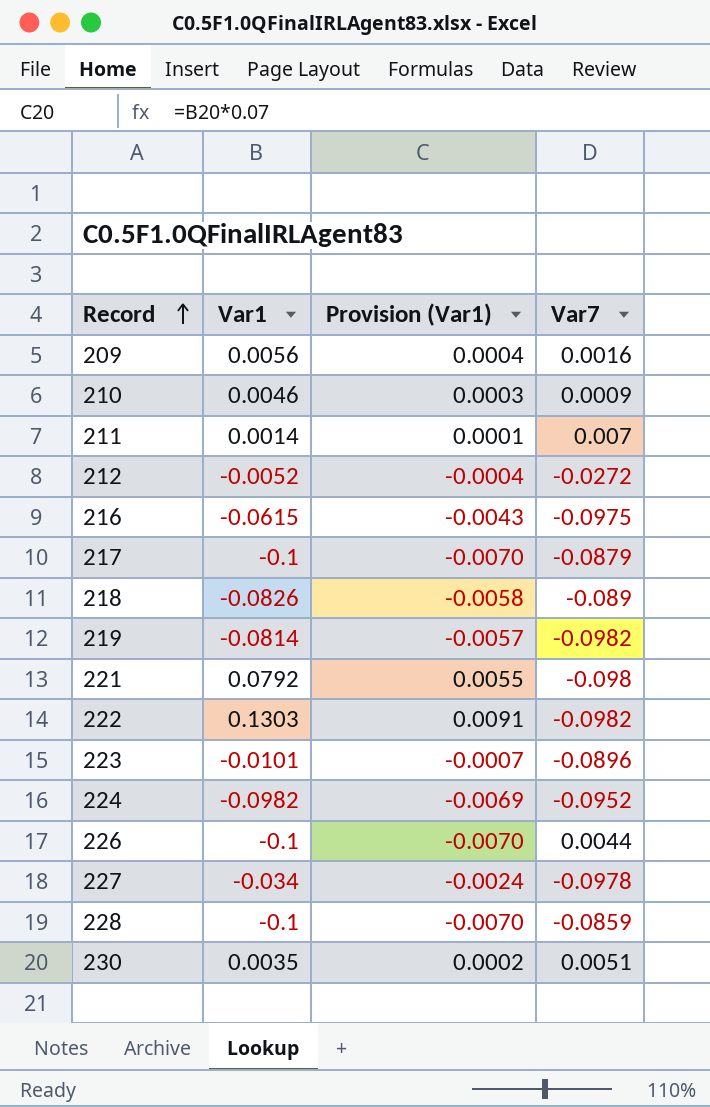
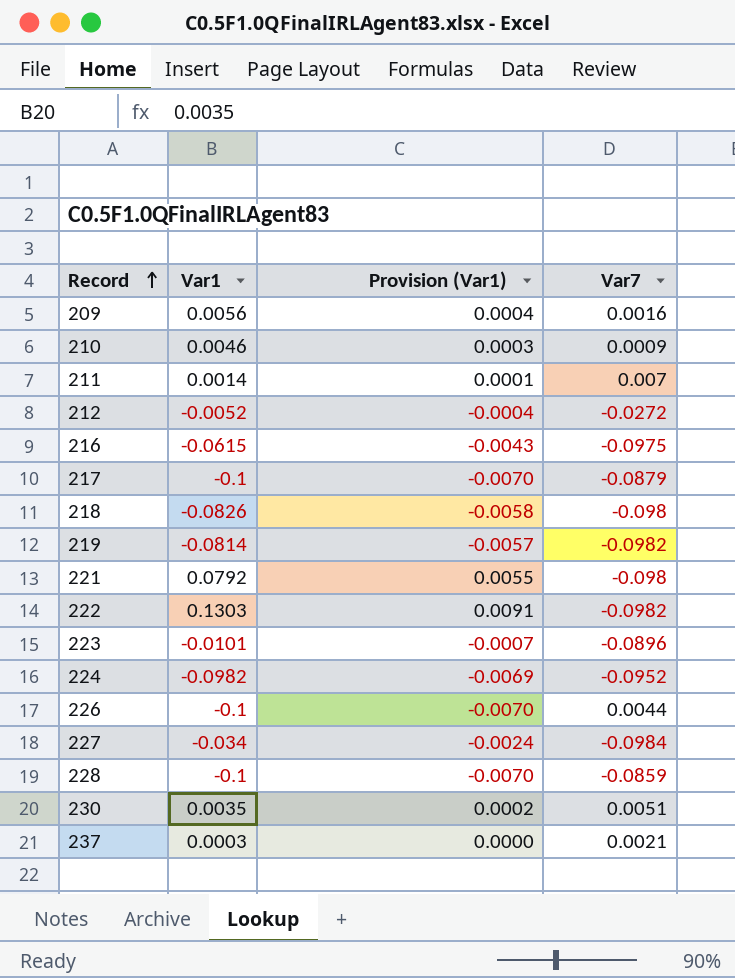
218 | Var7: -0.089 -> -0.098
227 | Var7: -0.0978 -> -0.0984
row 237: none -> 0.0003 | 0.0000 | 0.0021

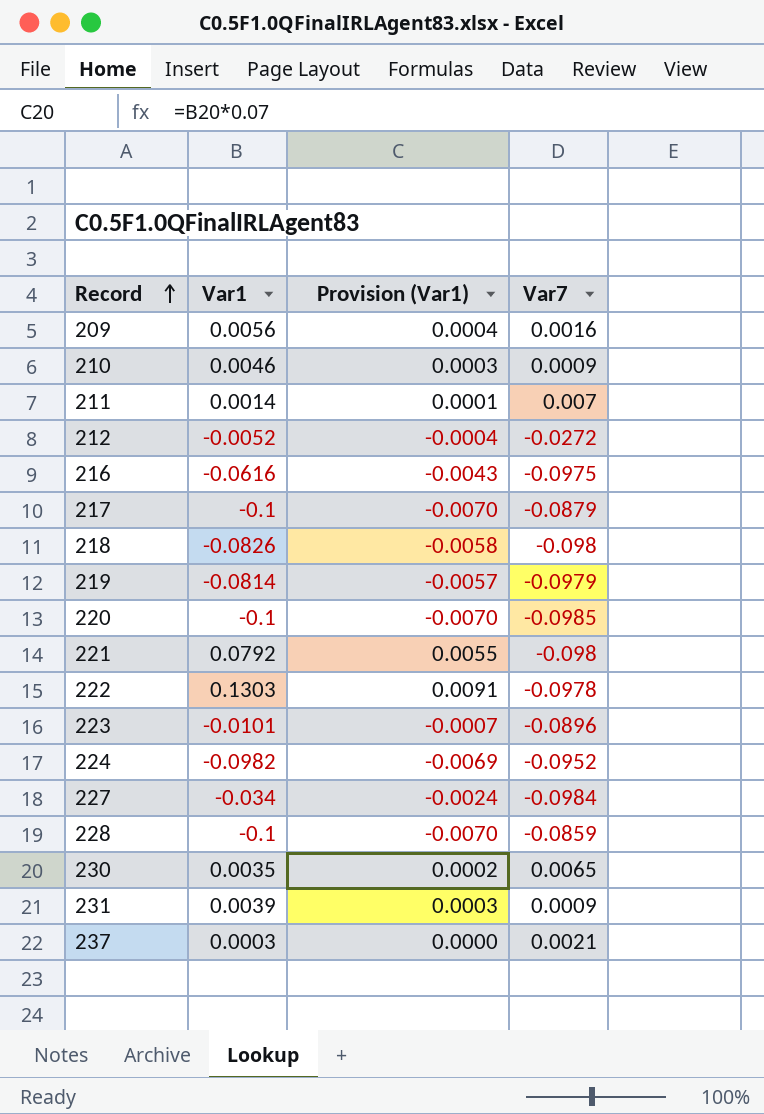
row 226: -0.1 | -0.0070 | 0.0044 -> none
216 | Var1: -0.0615 -> -0.0616
219 | Var7: -0.0982 -> -0.0979
row 220: none -> -0.1 | -0.0070 | -0.0985
222 | Var7: -0.0982 -> -0.0978
230 | Var7: 0.0051 -> 0.0065
row 231: none -> 0.0039 | 0.0003 | 0.0009

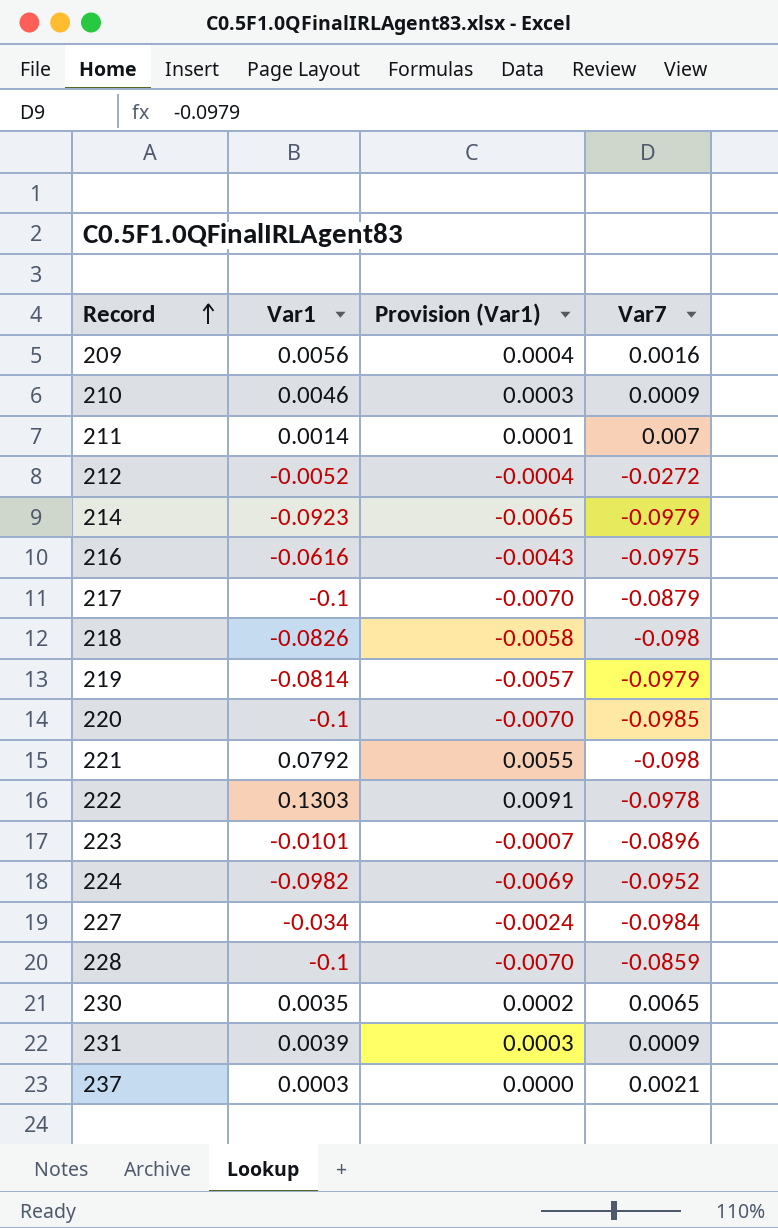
row 214: none -> -0.0923 | -0.0065 | -0.0979

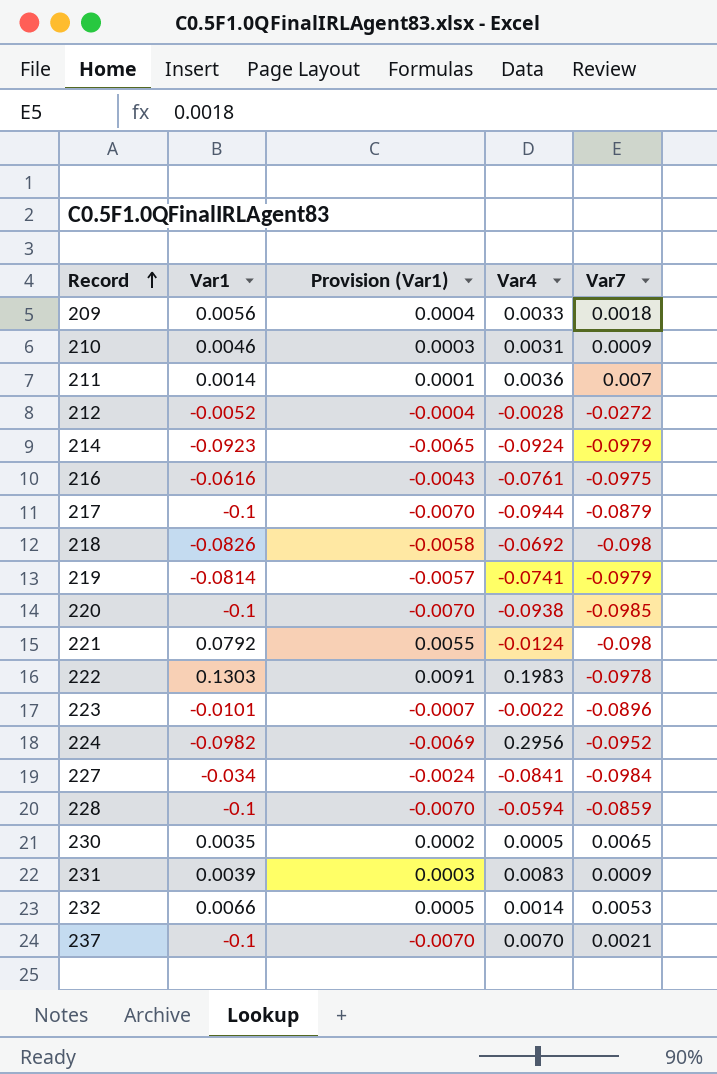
column Var4 | position: none -> 4
209 | Var7: 0.0016 -> 0.0018
row 232: none -> 0.0066 | 0.0005 | 0.0014 | 0.0053
237 | Var1: 0.0003 -> -0.1
237 | Provision (Var1): 0.0000 -> -0.0070

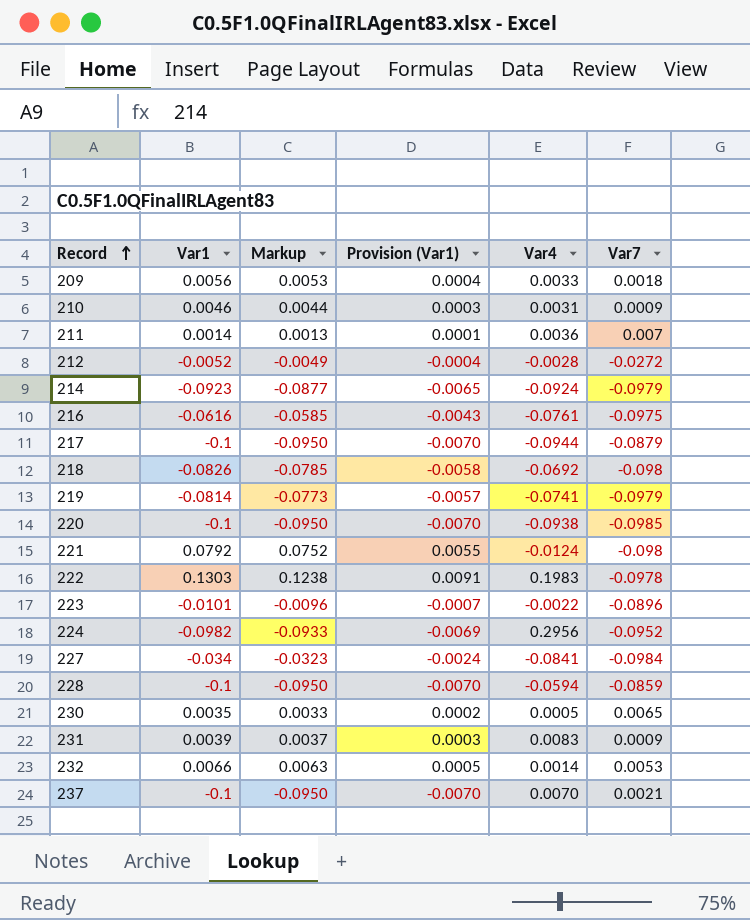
column Markup | formula: none -> [Var1] * 0.95

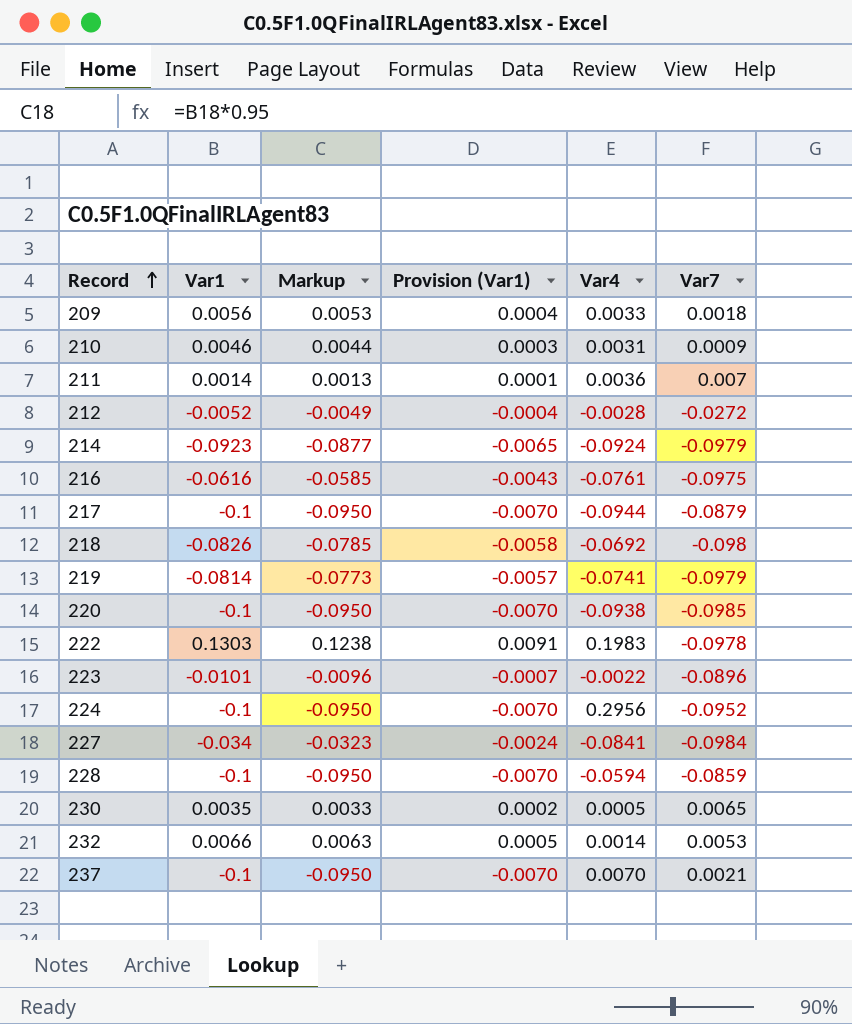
row 221: 0.0792 | 0.0752 | 0.0055 | -0.0124 | -0.098 -> none
row 231: 0.0039 | 0.0037 | 0.0003 | 0.0083 | 0.0009 -> none
224 | Var1: -0.0982 -> -0.1
224 | Markup: -0.0933 -> -0.0950
224 | Provision (Var1): -0.0069 -> -0.0070

